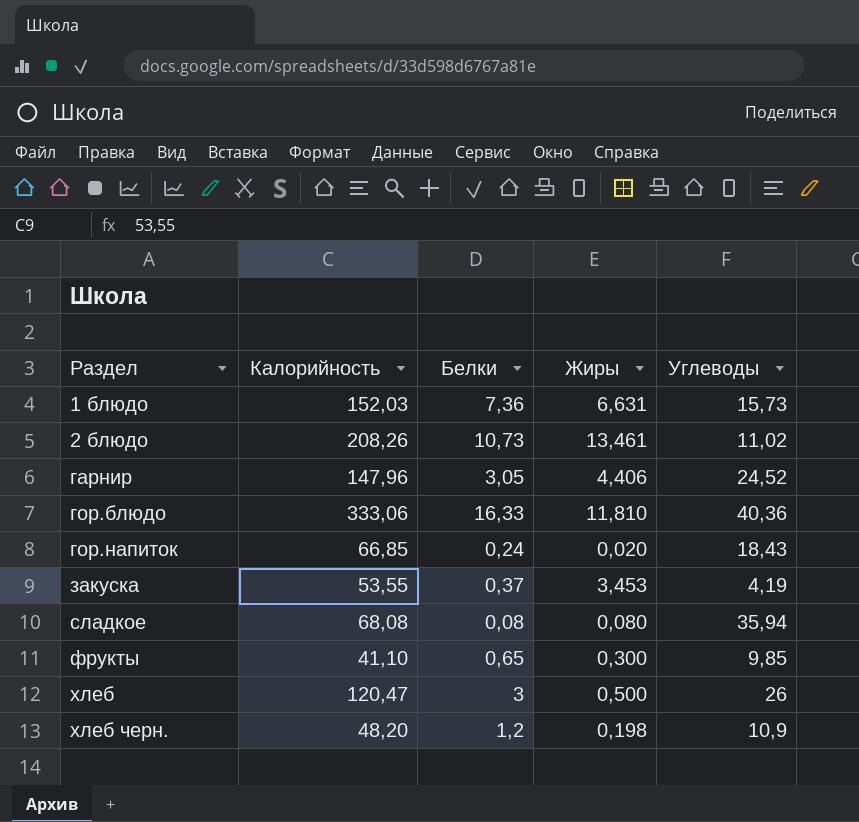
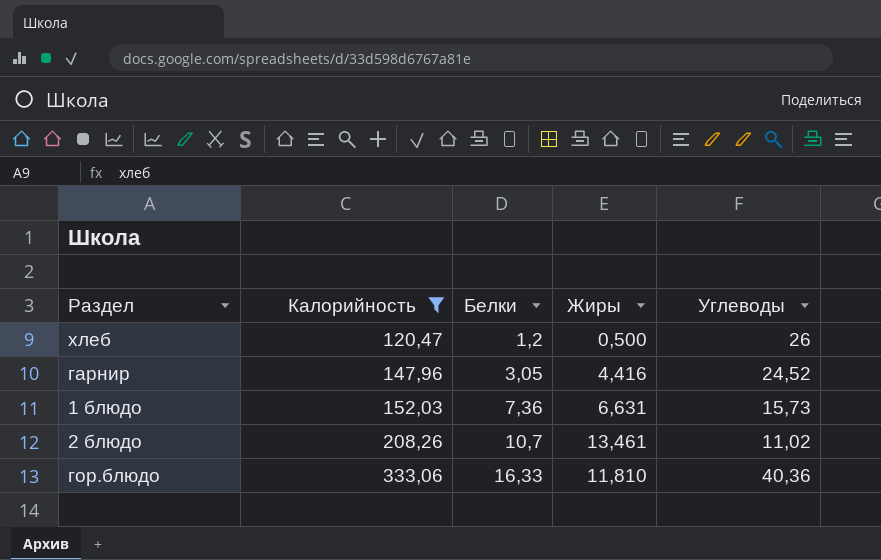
filter: none -> Калорийность >= 120,47
row order: Раздел ascending -> Калорийность ascending
хлеб | Белки: 3 -> 1,2
гарнир | Жиры: 4,406 -> 4,416
2 блюдо | Белки: 10,73 -> 10,7

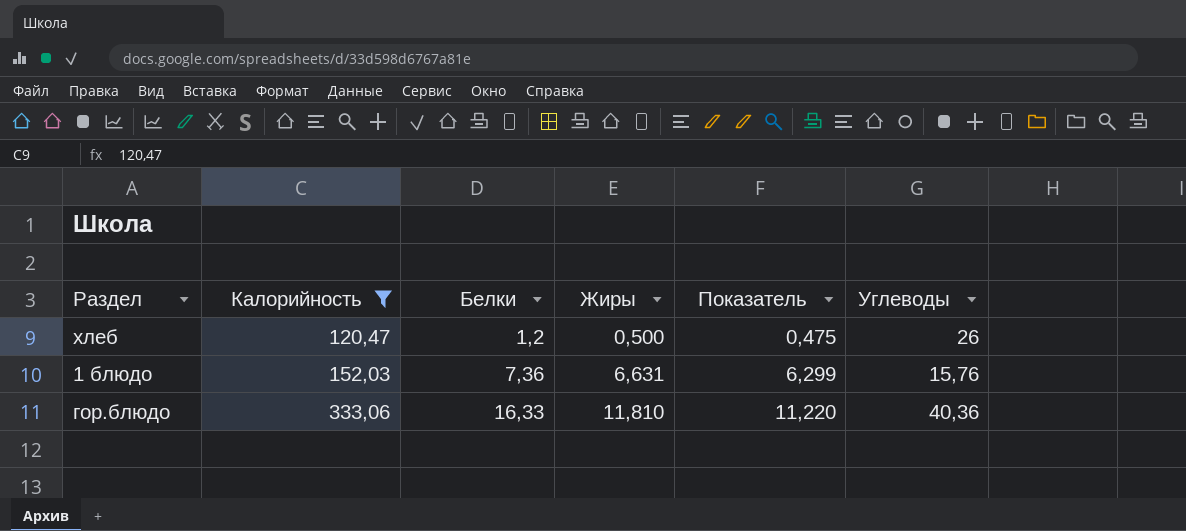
column Показатель | formula: none -> [Жиры] * 0,95
row гарнир: 147,96 | 3,05 | 4,416 | 24,52 -> none
row 2 блюдо: 208,26 | 10,7 | 13,461 | 11,02 -> none
1 блюдо | Углеводы: 15,73 -> 15,76

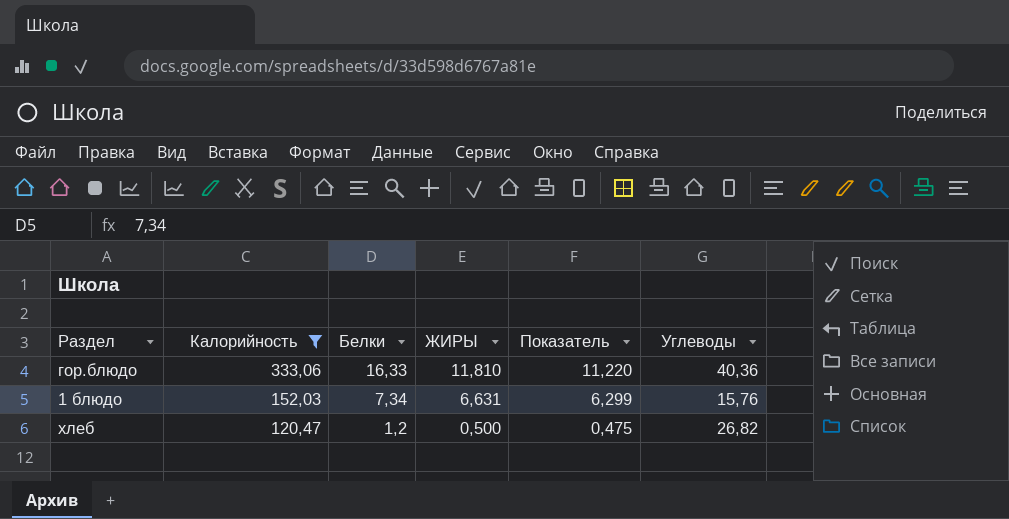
row order: Калорийность ascending -> Калорийность descending
column name: Жиры -> ЖИРЫ
1 блюдо | Белки: 7,36 -> 7,34
хлеб | Углеводы: 26 -> 26,82

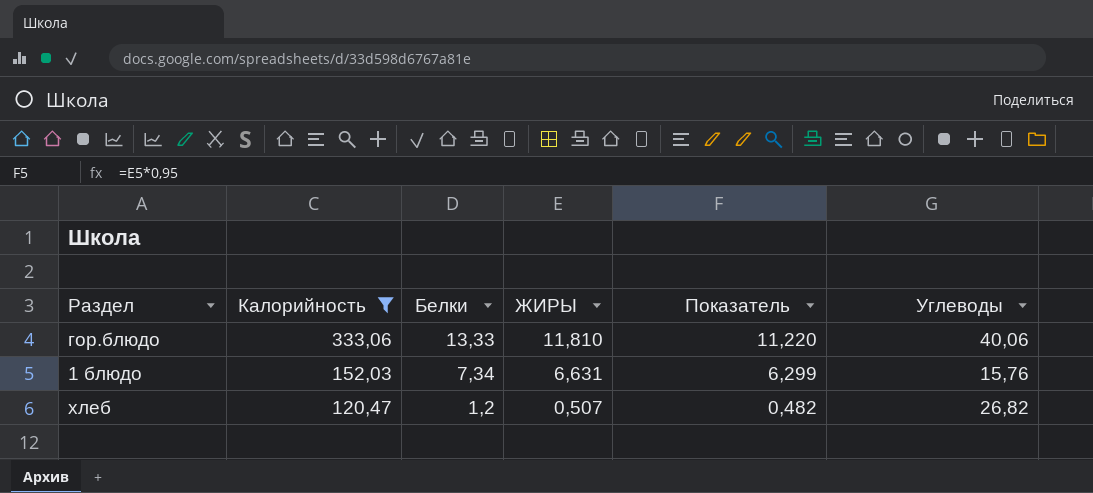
гор.блюдо | Белки: 16,33 -> 13,33
гор.блюдо | Углеводы: 40,36 -> 40,06
хлеб | ЖИРЫ: 0,500 -> 0,507
хлеб | Показатель: 0,475 -> 0,482

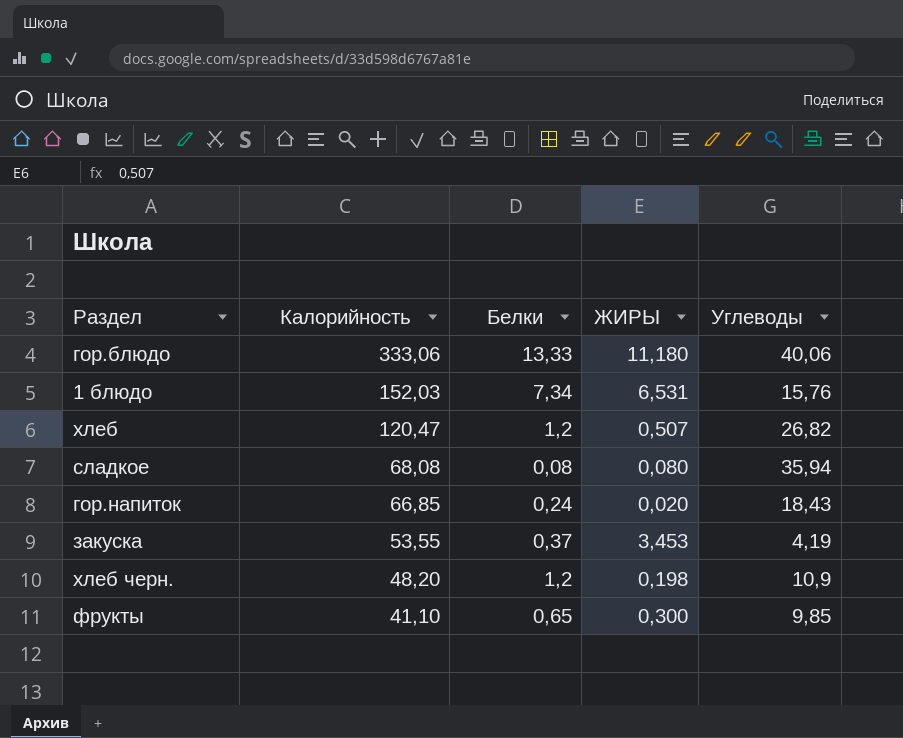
filter: Калорийность >= 120,47 -> none
column Показатель | formula: [ЖИРЫ] * 0,95 -> none
гор.блюдо | ЖИРЫ: 11,810 -> 11,180
1 блюдо | ЖИРЫ: 6,631 -> 6,531

